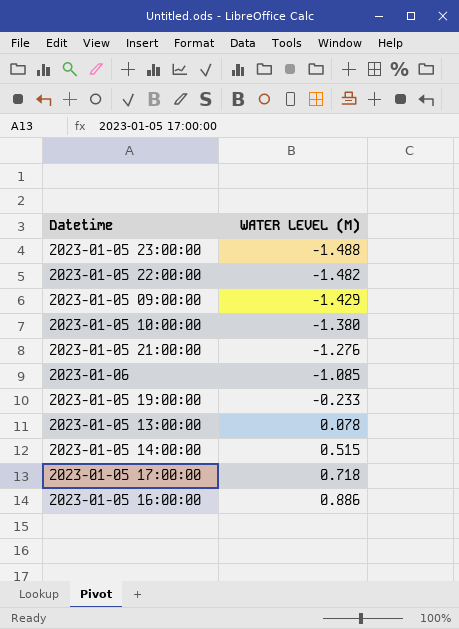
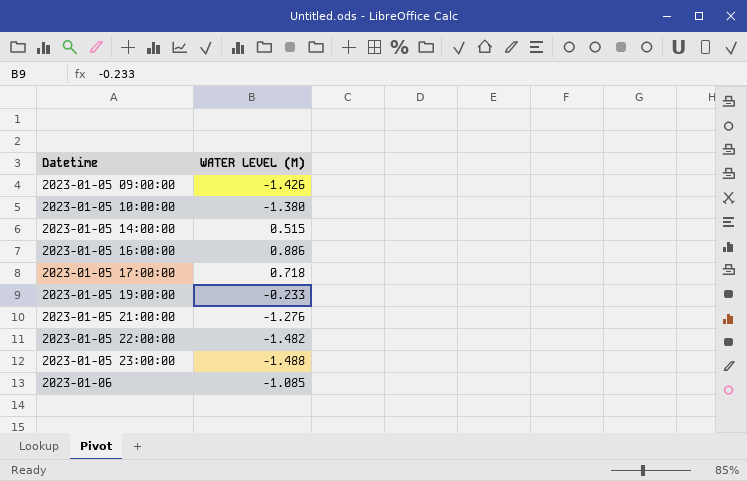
row order: WATER LEVEL (M) ascending -> Datetime ascending
row 2023-01-05 13:00:00: 0.078 -> none
2023-01-05 09:00:00 | WATER LEVEL (M): -1.429 -> -1.426

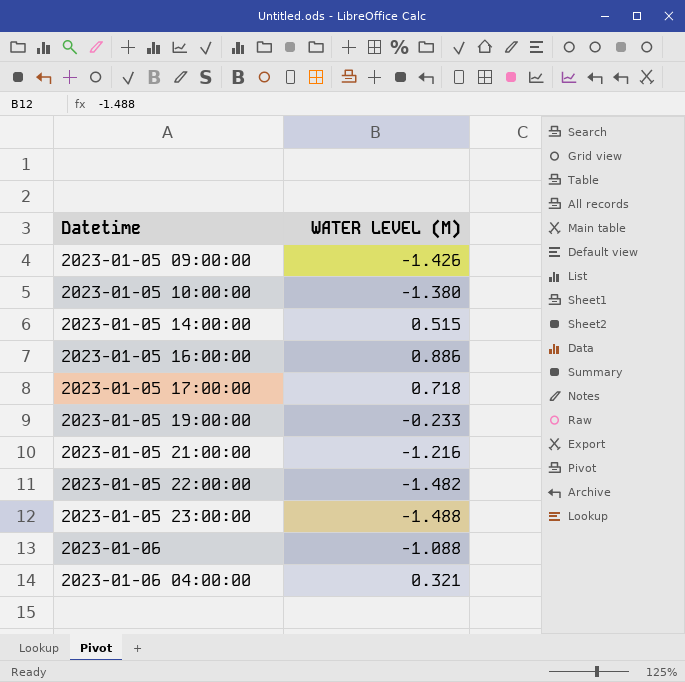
2023-01-05 21:00:00 | WATER LEVEL (M): -1.276 -> -1.216
2023-01-06 | WATER LEVEL (M): -1.085 -> -1.088
row 2023-01-06 04:00:00: none -> 0.321

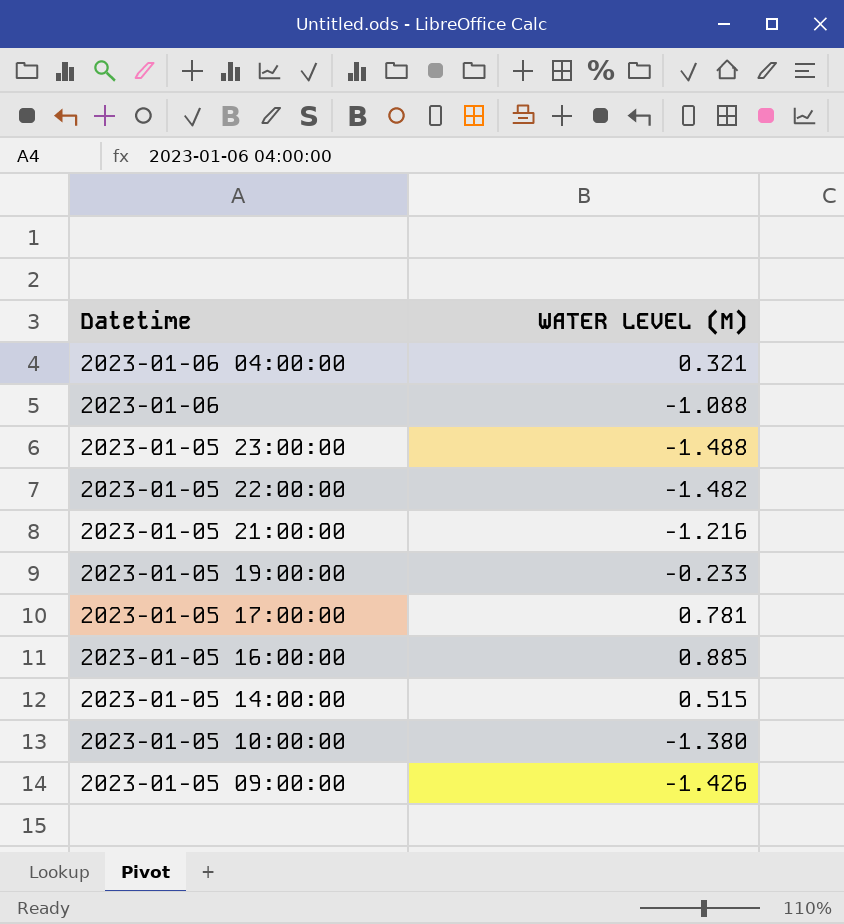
row order: Datetime ascending -> Datetime descending
2023-01-05 17:00:00 | WATER LEVEL (M): 0.718 -> 0.781
2023-01-05 16:00:00 | WATER LEVEL (M): 0.886 -> 0.885

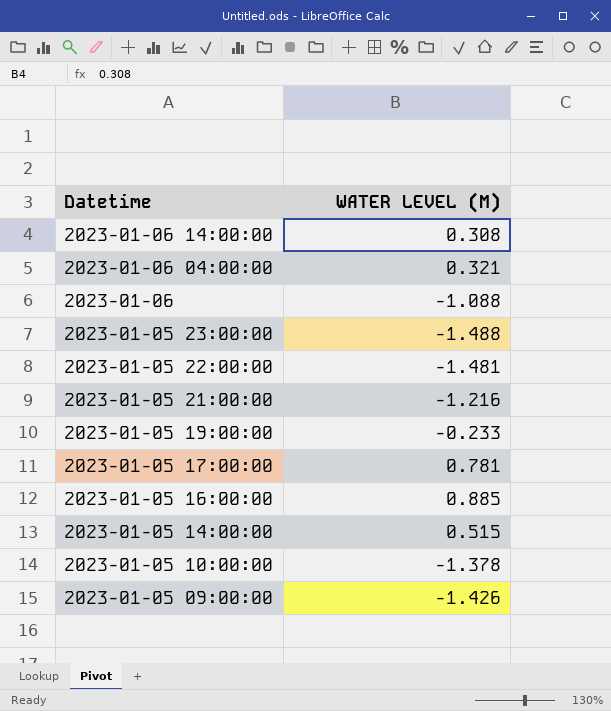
row 2023-01-06 14:00:00: none -> 0.308
2023-01-05 22:00:00 | WATER LEVEL (M): -1.482 -> -1.481
2023-01-05 10:00:00 | WATER LEVEL (M): -1.380 -> -1.378

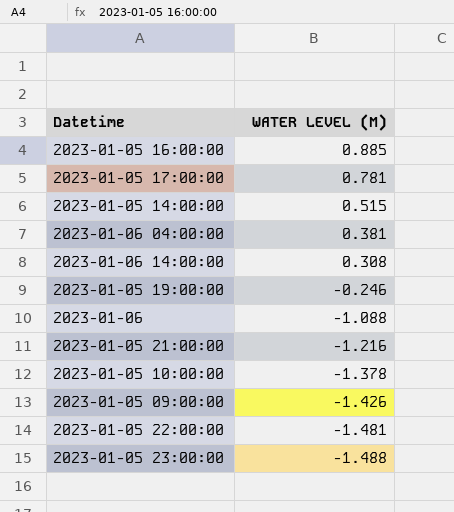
row order: Datetime descending -> WATER LEVEL (M) descending
2023-01-06 04:00:00 | WATER LEVEL (M): 0.321 -> 0.381
2023-01-05 19:00:00 | WATER LEVEL (M): -0.233 -> -0.246

